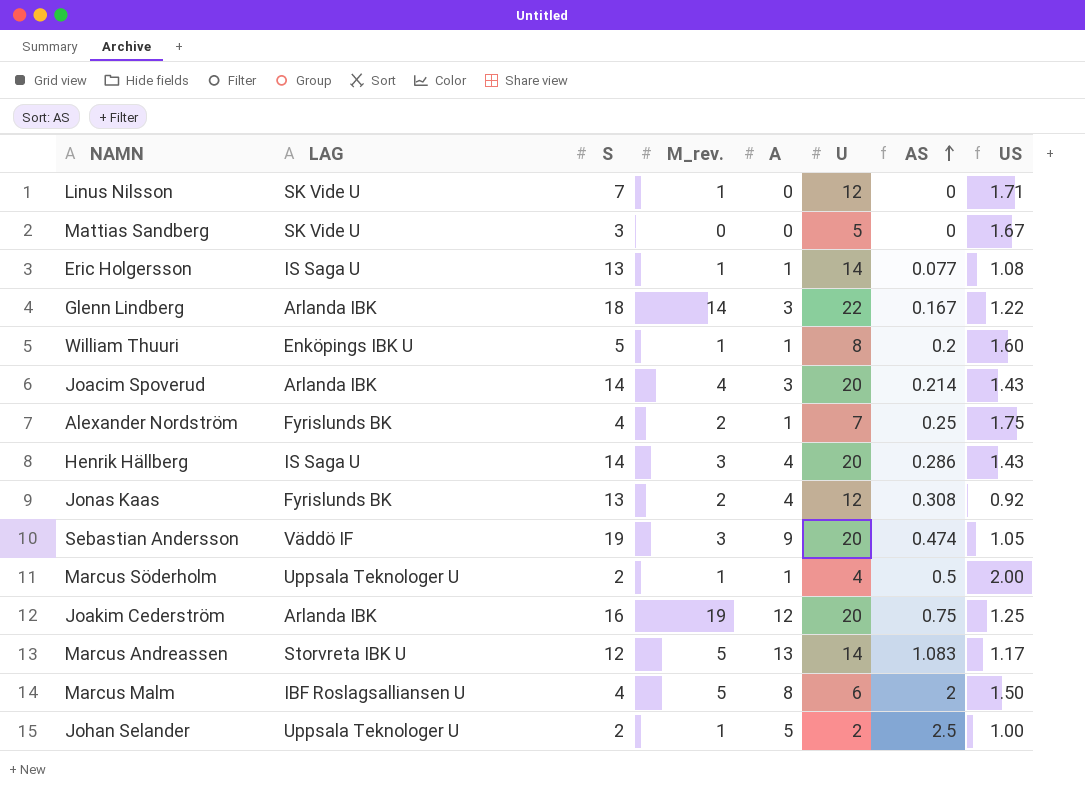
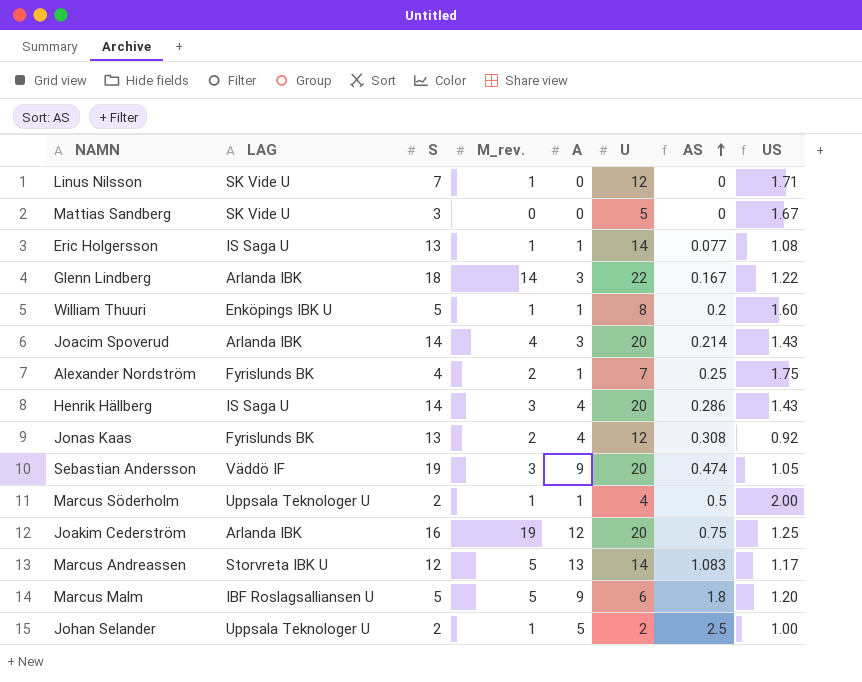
Marcus Malm | S: 4 -> 5
Marcus Malm | A: 8 -> 9
Marcus Malm | AS: 2 -> 1.8
Marcus Malm | US: 1.50 -> 1.20

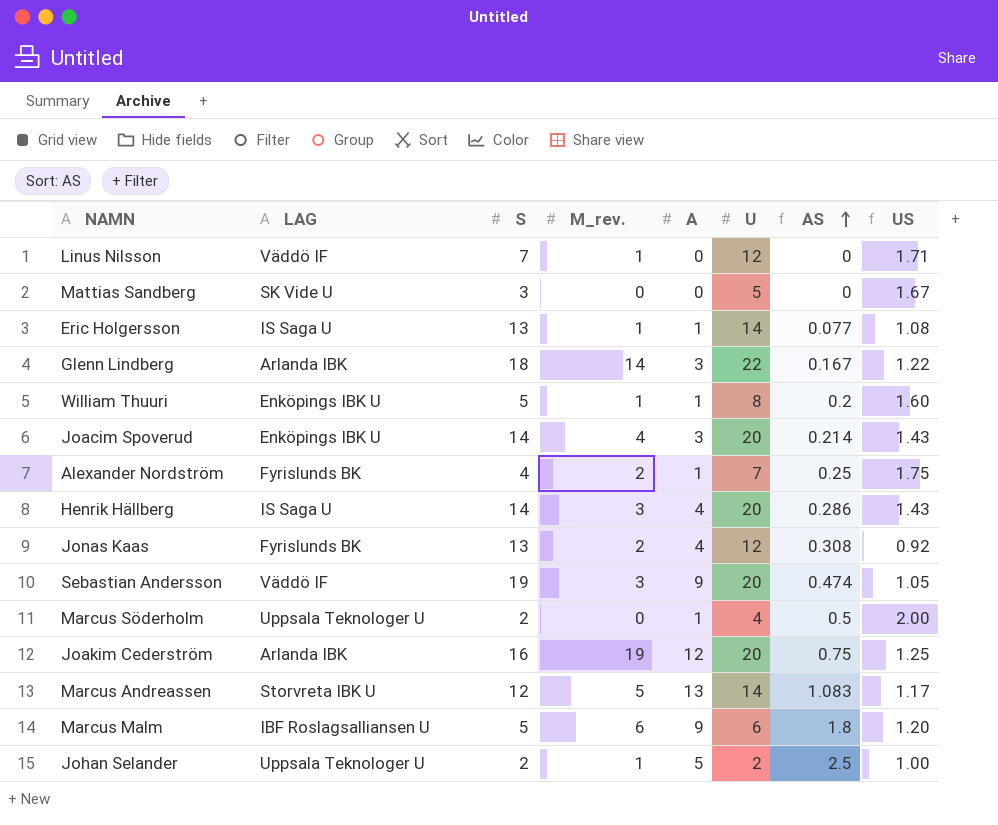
Linus Nilsson | LAG: SK Vide U -> Väddö IF
Joacim Spoverud | LAG: Arlanda IBK -> Enköpings IBK U
Marcus Söderholm | M_rev.: 1 -> 0
Marcus Malm | M_rev.: 5 -> 6

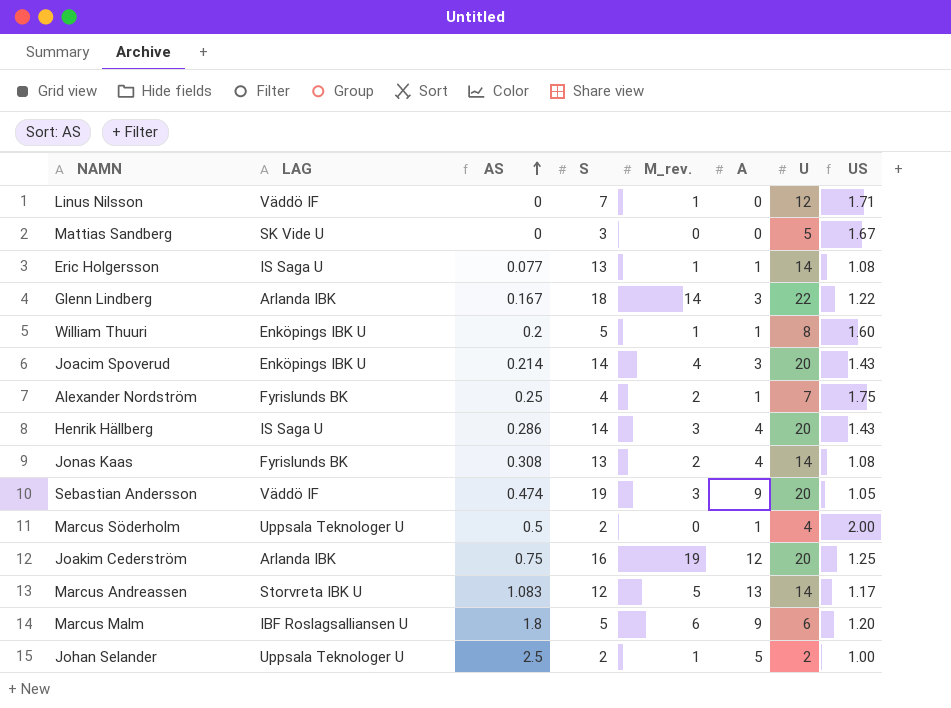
column AS | position: 7 -> 3
Jonas Kaas | U: 12 -> 14
Jonas Kaas | US: 0.92 -> 1.08

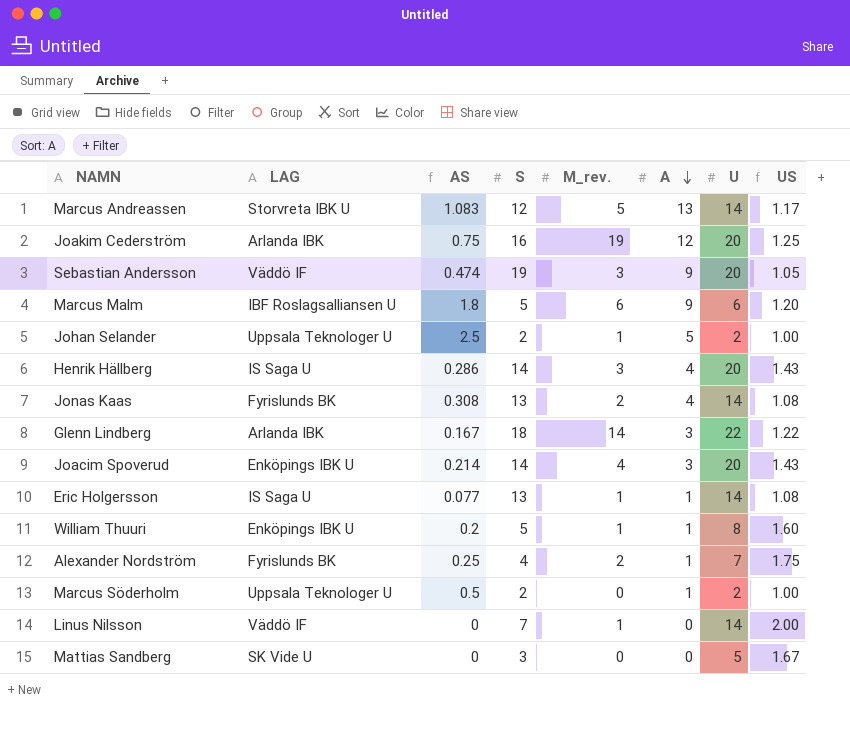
row order: AS ascending -> A descending
Marcus Söderholm | U: 4 -> 2
Marcus Söderholm | US: 2.00 -> 1.00
Linus Nilsson | U: 12 -> 14
Linus Nilsson | US: 1.71 -> 2.00

